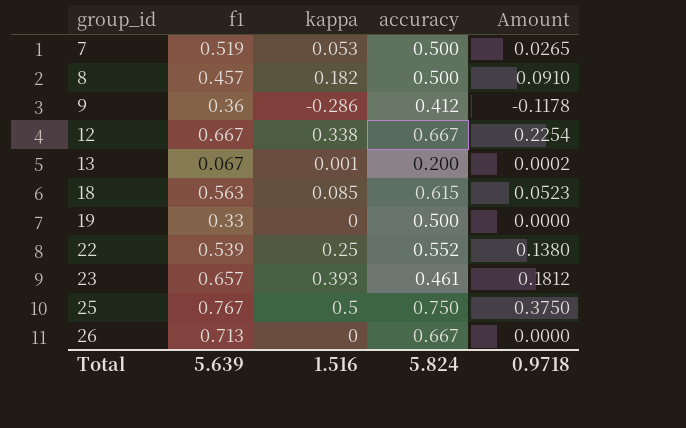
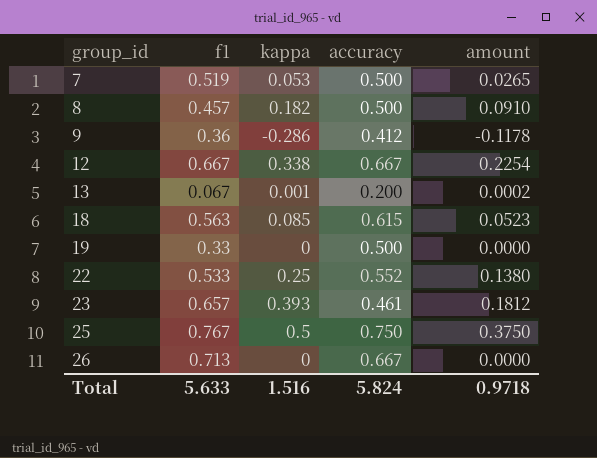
column name: Amount -> amount
22 | f1: 0.539 -> 0.533
Total | f1: 5.639 -> 5.633

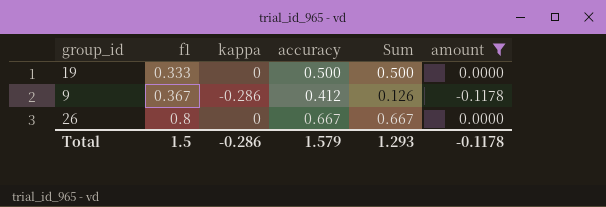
filter: none -> amount <= 0.0000
row order: group_id ascending -> f1 ascending
column Sum | formula: none -> [kappa] + [accuracy]
19 | f1: 0.33 -> 0.333
9 | f1: 0.36 -> 0.367
26 | f1: 0.713 -> 0.8
Total | f1: 5.633 -> 1.5
Total | kappa: 1.516 -> -0.286
Total | accuracy: 5.824 -> 1.579
Total | amount: 0.9718 -> -0.1178

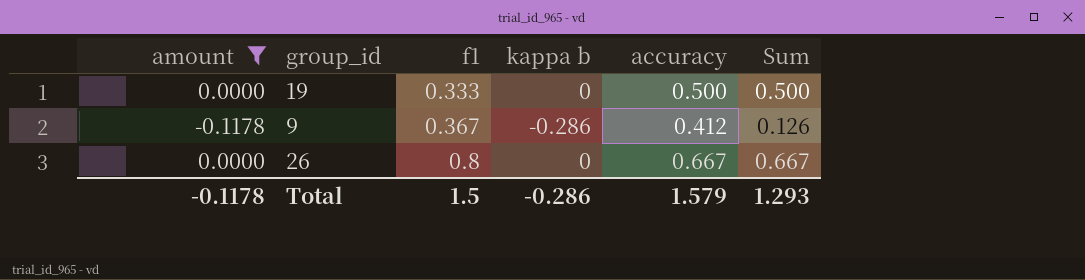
column amount | position: 6 -> 1
column name: kappa -> kappa b

